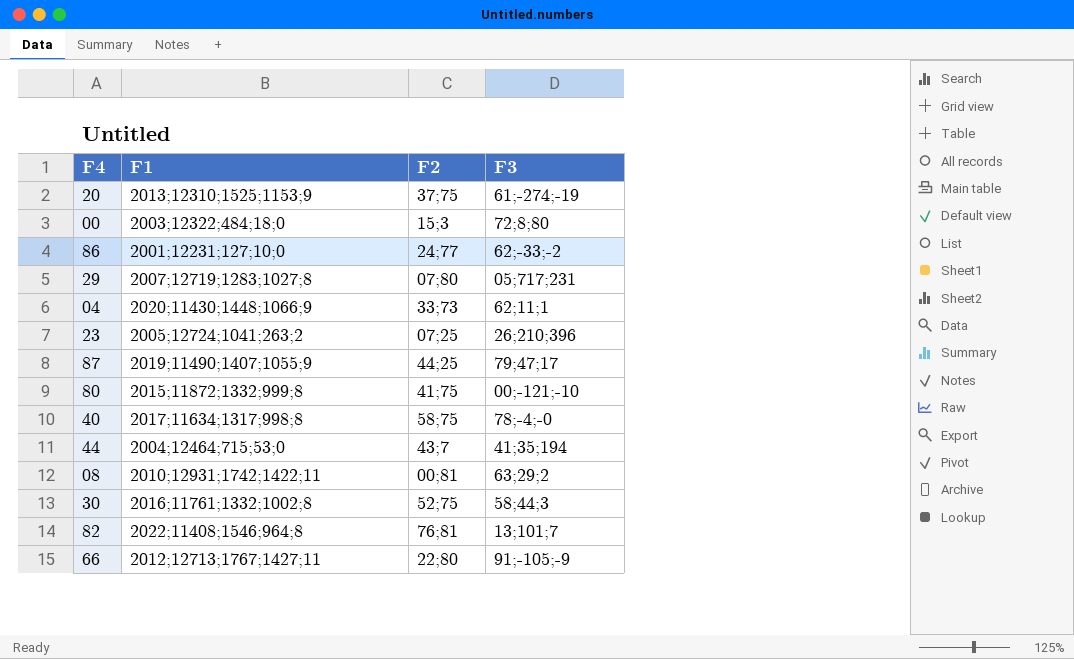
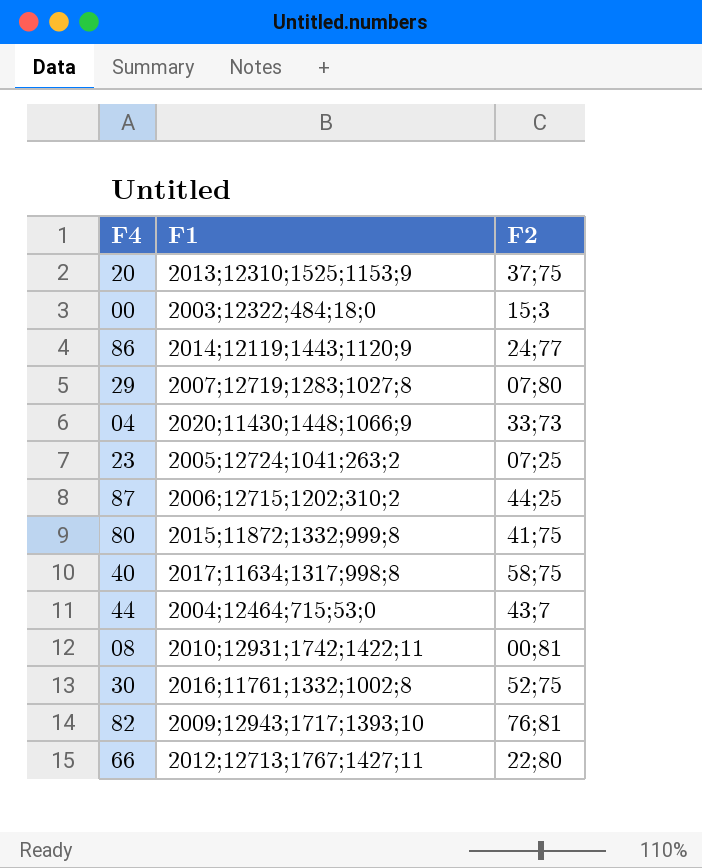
column F3 | position: 4 -> none
86 | F1: 2001;12231;127;10;0 -> 2014;12119;1443;1120;9
87 | F1: 2019;11490;1407;1055;9 -> 2006;12715;1202;310;2
82 | F1: 2022;11408;1546;964;8 -> 2009;12943;1717;1393;10

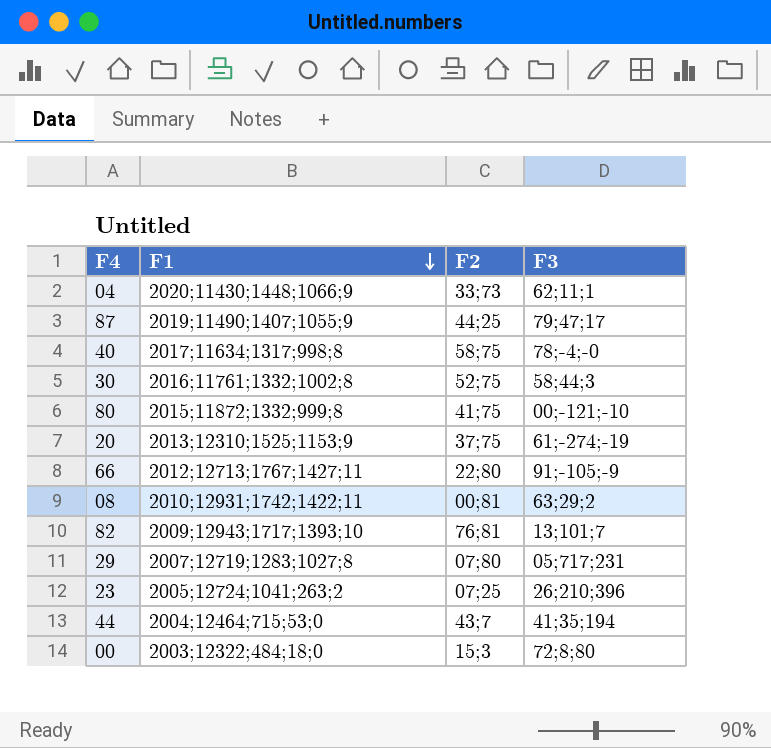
row order: none -> F1 descending
column F3 | position: none -> 4
row 86: 2014;12119;1443;1120;9 | 24;77 -> none
87 | F1: 2006;12715;1202;310;2 -> 2019;11490;1407;1055;9

